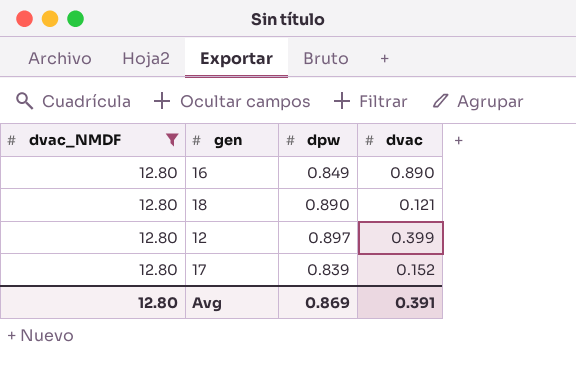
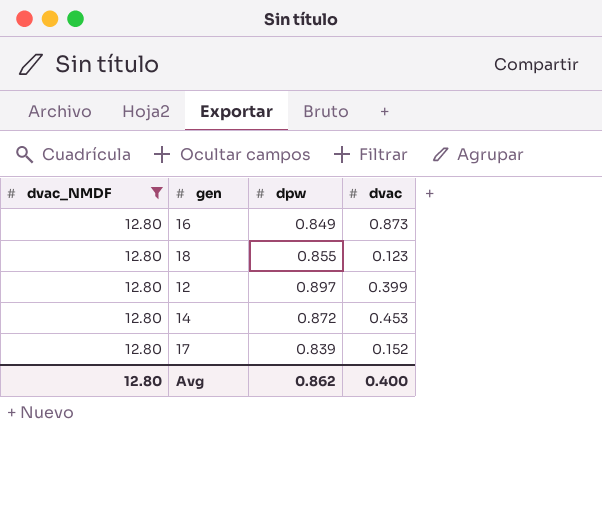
16 | dvac: 0.890 -> 0.873
18 | dpw: 0.890 -> 0.855
18 | dvac: 0.121 -> 0.123
row 14: none -> 12.80 | 0.872 | 0.453
Avg | dpw: 0.869 -> 0.862
Avg | dvac: 0.391 -> 0.400

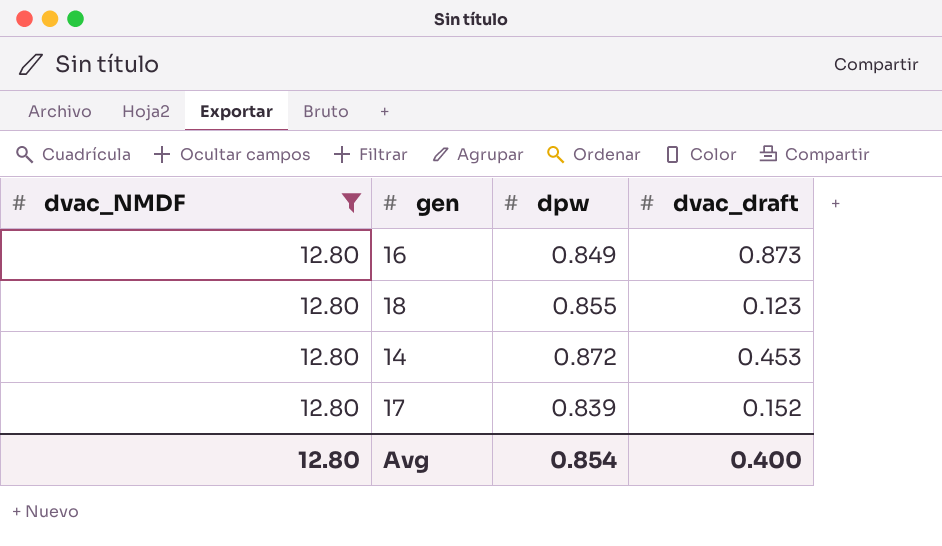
column name: dvac -> dvac_draft
row 12: 12.80 | 0.897 | 0.399 -> none
Avg | dpw: 0.862 -> 0.854

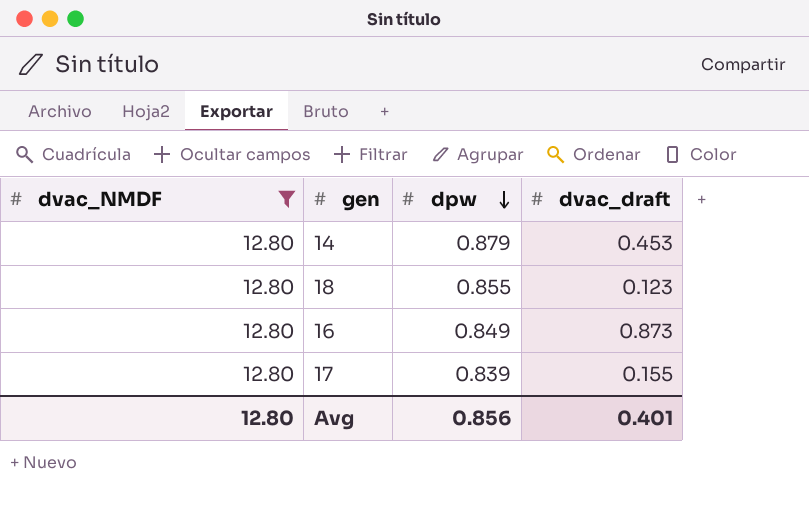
row order: none -> dpw descending
14 | dpw: 0.872 -> 0.879
17 | dvac_draft: 0.152 -> 0.155
Avg | dpw: 0.854 -> 0.856
Avg | dvac_draft: 0.400 -> 0.401

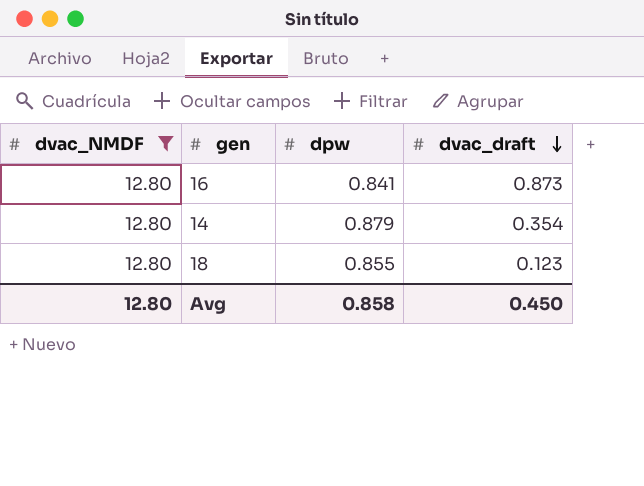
row order: dpw descending -> dvac_draft descending
row 17: 12.80 | 0.839 | 0.155 -> none
16 | dpw: 0.849 -> 0.841
14 | dvac_draft: 0.453 -> 0.354
Avg | dpw: 0.856 -> 0.858
Avg | dvac_draft: 0.401 -> 0.450

